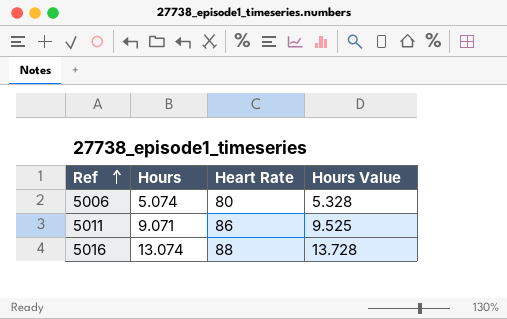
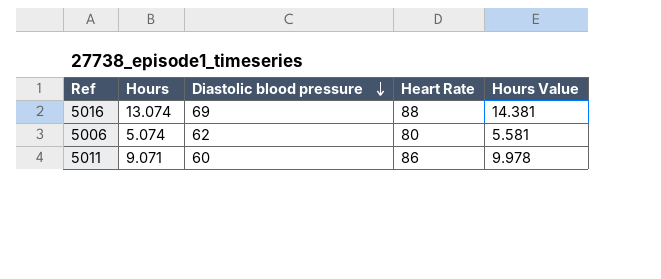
row order: Ref ascending -> Diastolic blood pressure descending
column Diastolic blood pressure | position: none -> 3
column Hours Value | formula: [Hours] * 1.05 -> [Hours] * 1.1

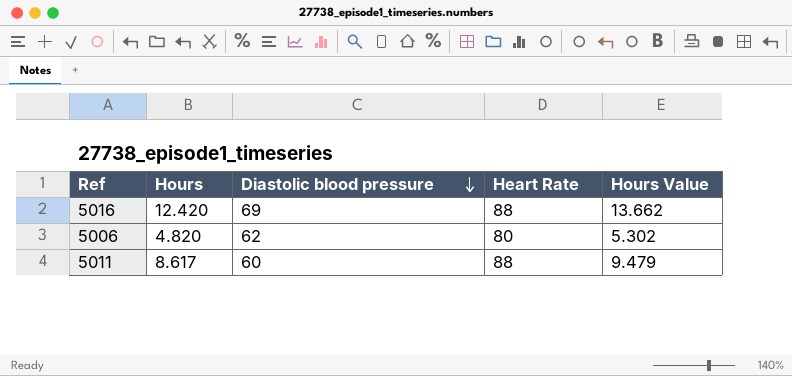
5016 | Hours: 13.074 -> 12.420
5016 | Hours Value: 14.381 -> 13.662
5006 | Hours: 5.074 -> 4.820
5006 | Hours Value: 5.581 -> 5.302
5011 | Hours: 9.071 -> 8.617
5011 | Heart Rate: 86 -> 88
5011 | Hours Value: 9.978 -> 9.479

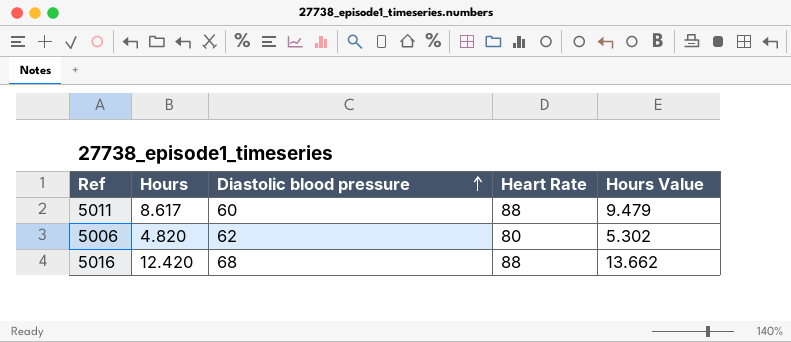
row order: Diastolic blood pressure descending -> Diastolic blood pressure ascending
5016 | Diastolic blood pressure: 69 -> 68

